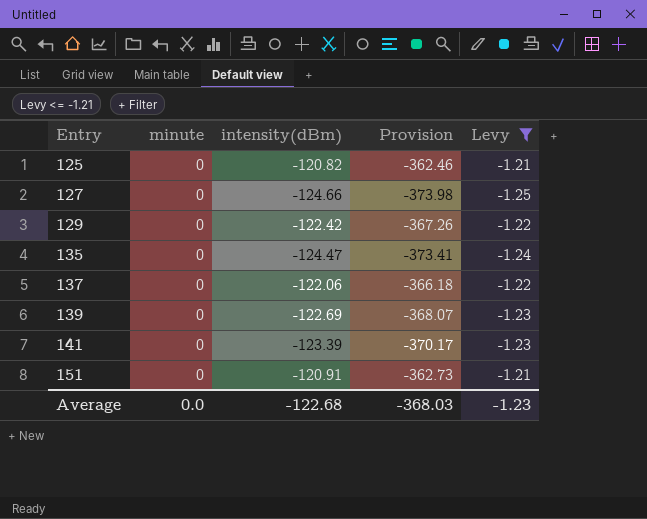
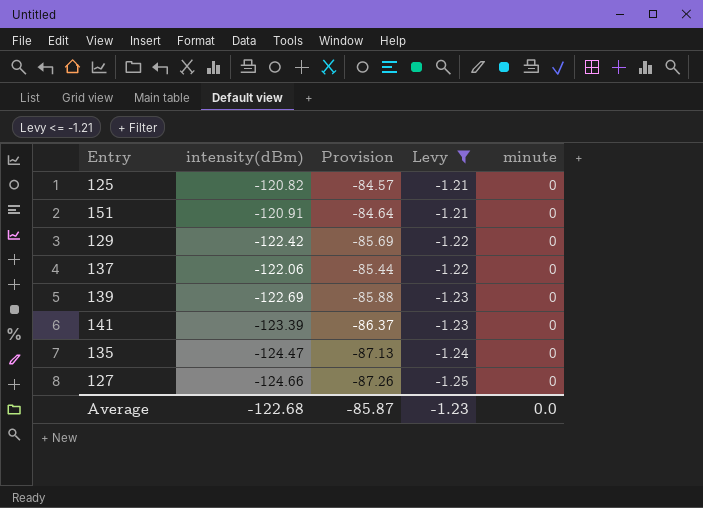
row order: Entry ascending -> Levy descending
column Provision | formula: [intensity(dBm)] * 3 -> [intensity(dBm)] * 0.7
column minute | position: 2 -> 5
Average | Provision: -368.03 -> -85.87

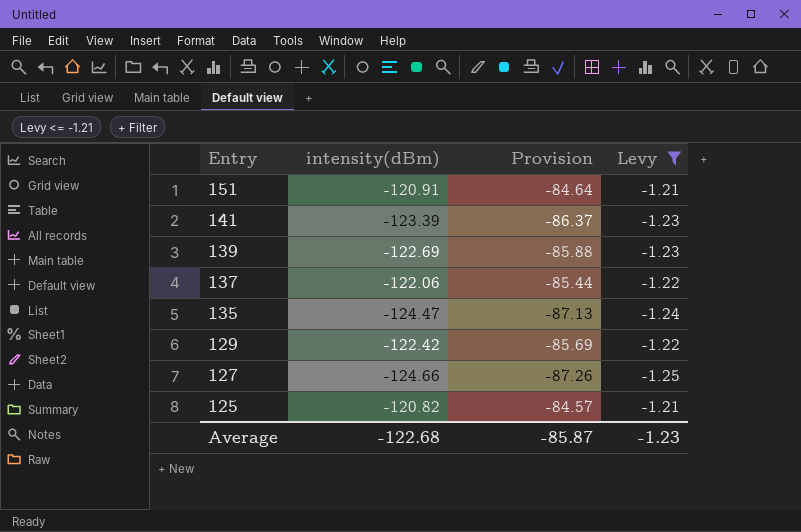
row order: Levy descending -> Entry descending
column minute | position: 5 -> none

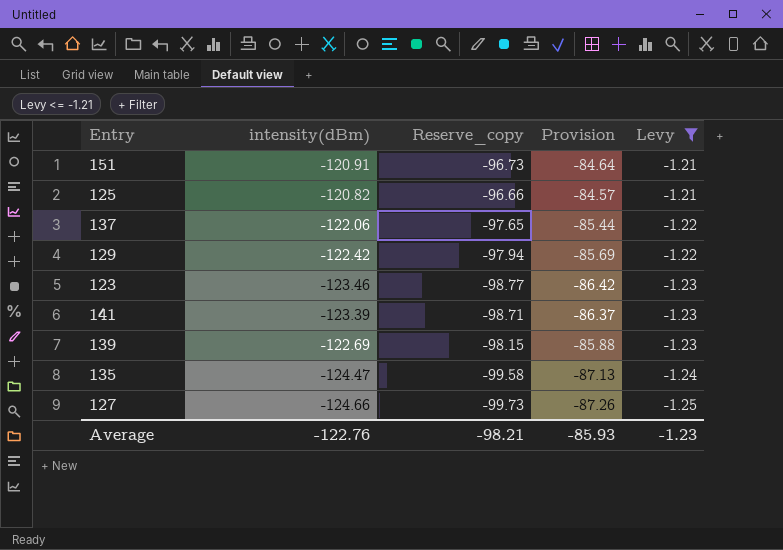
row order: Entry descending -> Levy descending
column Reserve_copy | formula: none -> [intensity(dBm)] * 0.8
row 123: none -> -123.46 | -98.77 | -86.42 | -1.23
Average | intensity(dBm): -122.68 -> -122.76
Average | Provision: -85.87 -> -85.93

